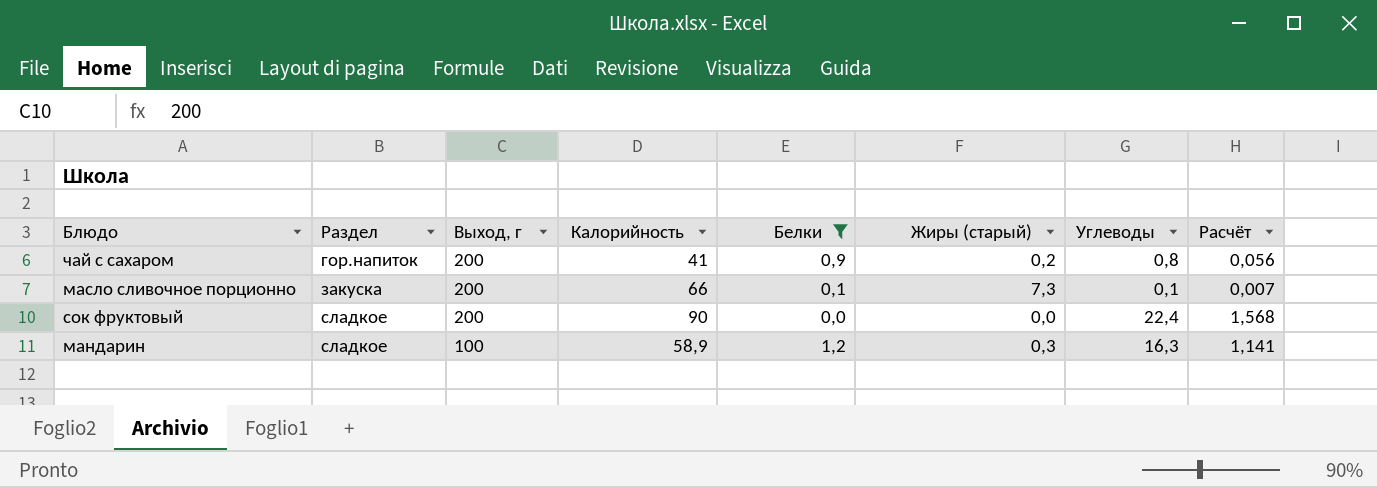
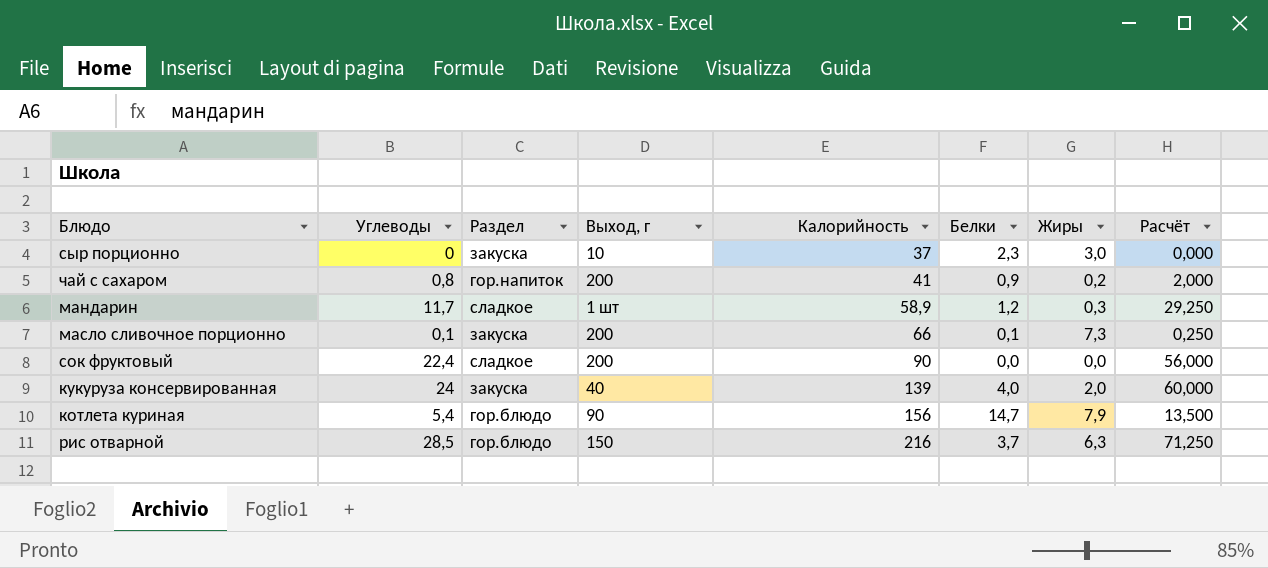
filter: Белки <= 1,2 -> none
row order: Раздел ascending -> Калорийность ascending
column Углеводы | position: 7 -> 2
column name: Жиры (старый) -> Жиры
column Расчёт | formula: [Углеводы] * 0,07 -> [Углеводы] * 2,5
мандарин | Углеводы: 16,3 -> 11,7
мандарин | Выход, г: 100 -> 1 шт

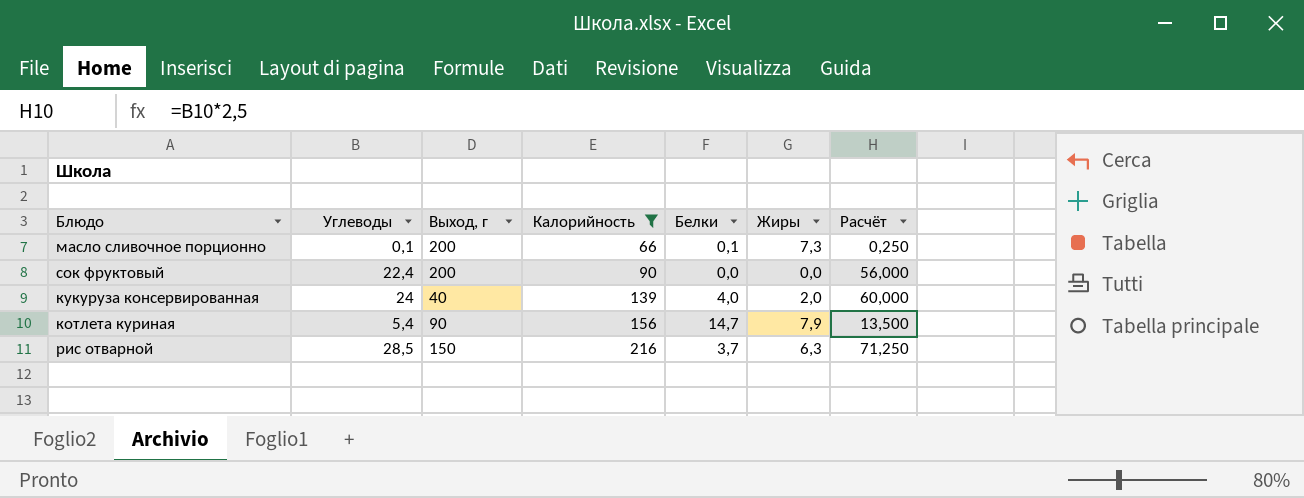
filter: none -> Калорийность >= 66
column Раздел | position: 3 -> none

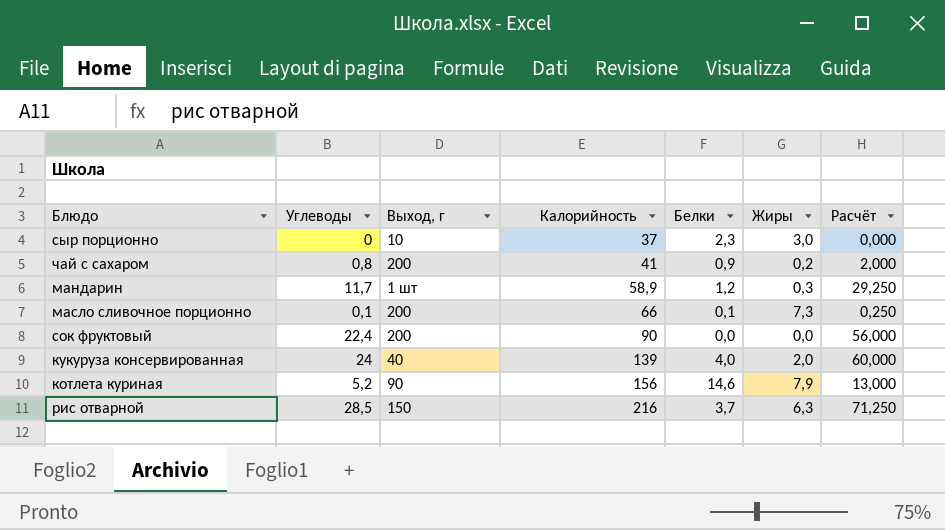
filter: Калорийность >= 66 -> none
котлета куриная | Углеводы: 5,4 -> 5,2
котлета куриная | Белки: 14,7 -> 14,6
котлета куриная | Расчёт: 13,500 -> 13,000

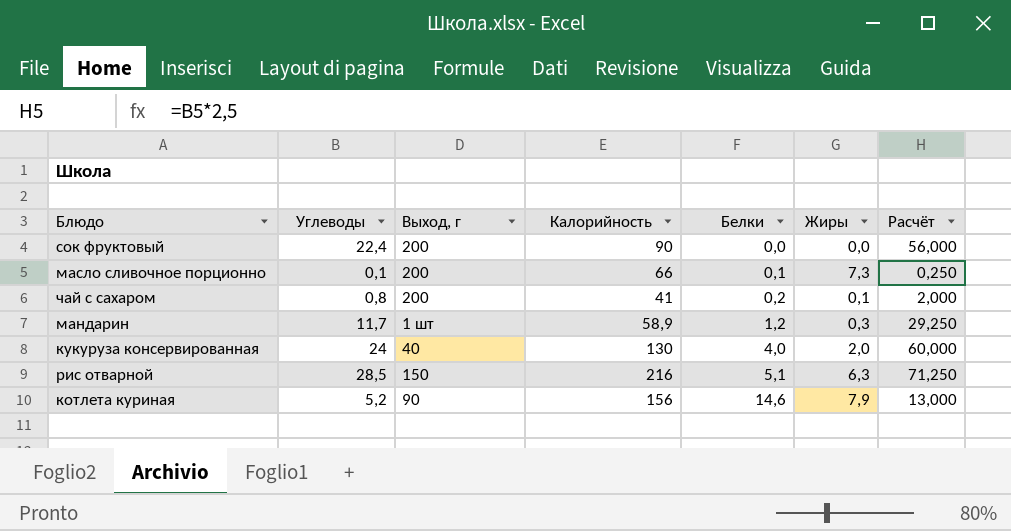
row order: Калорийность ascending -> Белки ascending
row сыр порционно: 0 | 10 | 37 | 2,3 | 3,0 | 0,000 -> none
чай с сахаром | Белки: 0,9 -> 0,2
чай с сахаром | Жиры: 0,2 -> 0,1
кукуруза консервированная | Калорийность: 139 -> 130
рис отварной | Белки: 3,7 -> 5,1

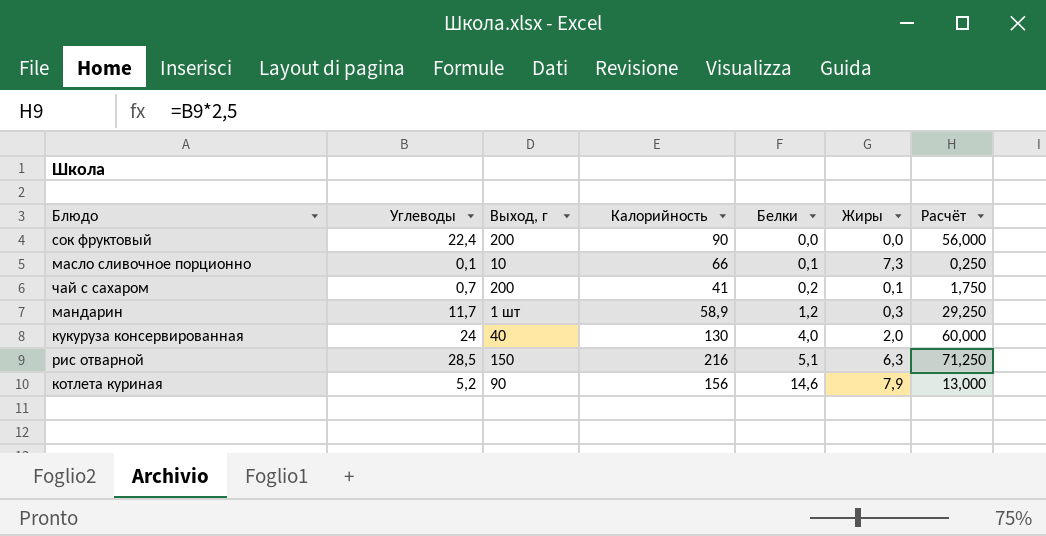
масло сливочное порционно | Выход, г: 200 -> 10
чай с сахаром | Углеводы: 0,8 -> 0,7
чай с сахаром | Расчёт: 2,000 -> 1,750

